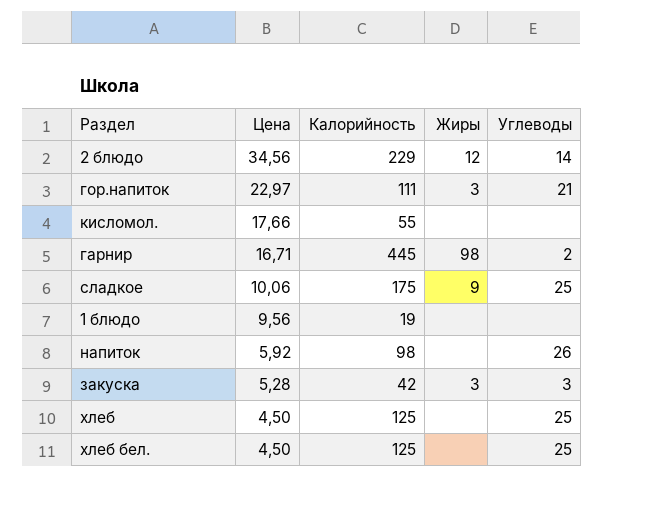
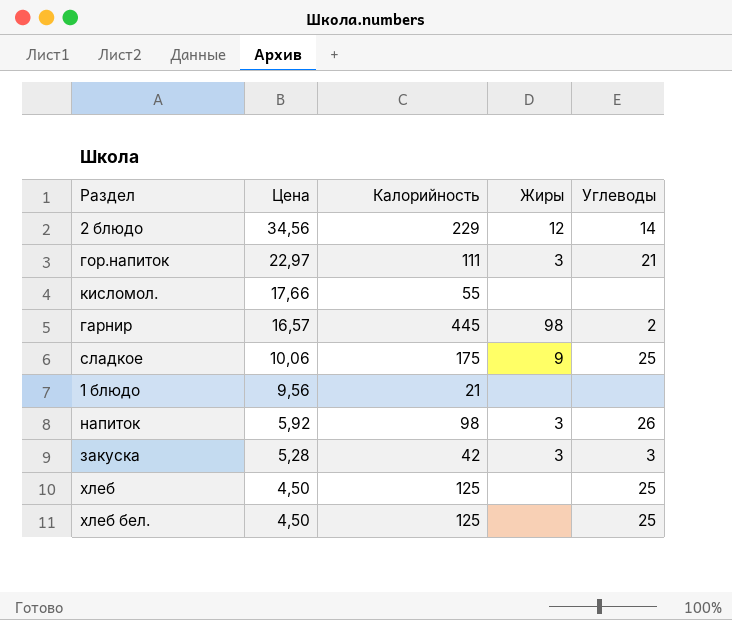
гарнир | Цена: 16,71 -> 16,57
1 блюдо | Калорийность: 19 -> 21
напиток | Жиры: none -> 3

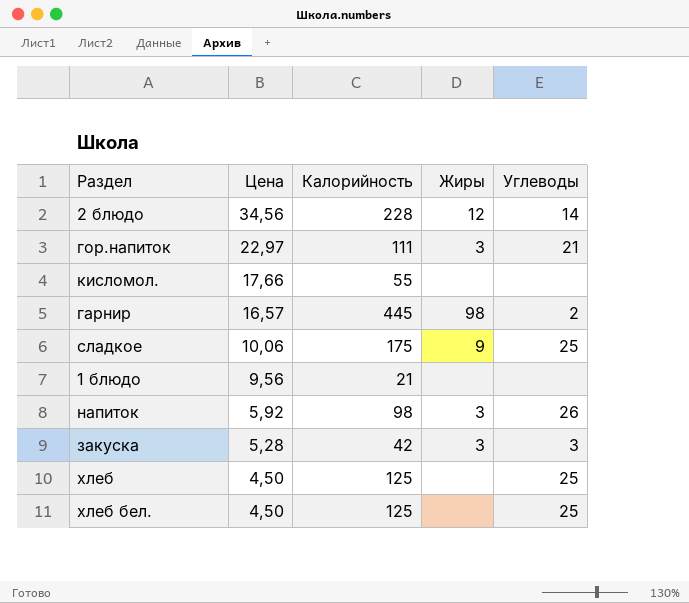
2 блюдо | Калорийность: 229 -> 228

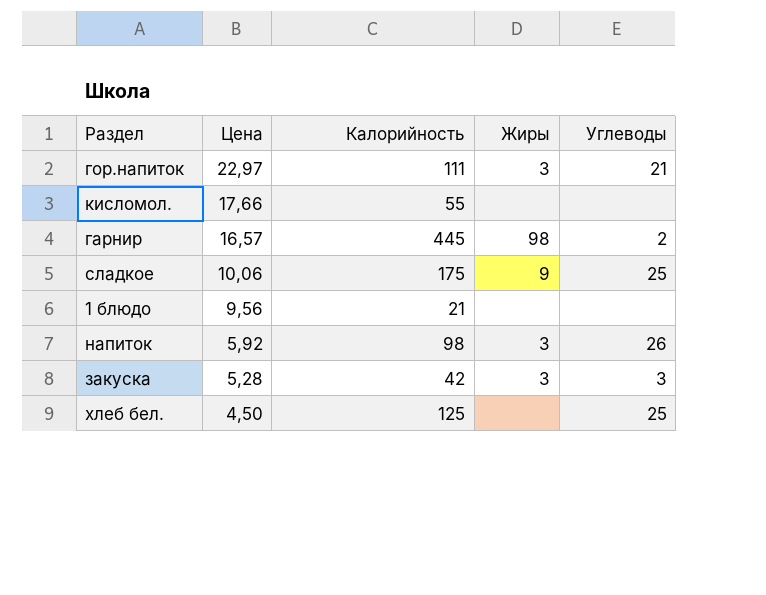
row 2 блюдо: 34,56 | 228 | 12 | 14 -> none
row хлеб: 4,50 | 125 | none | 25 -> none

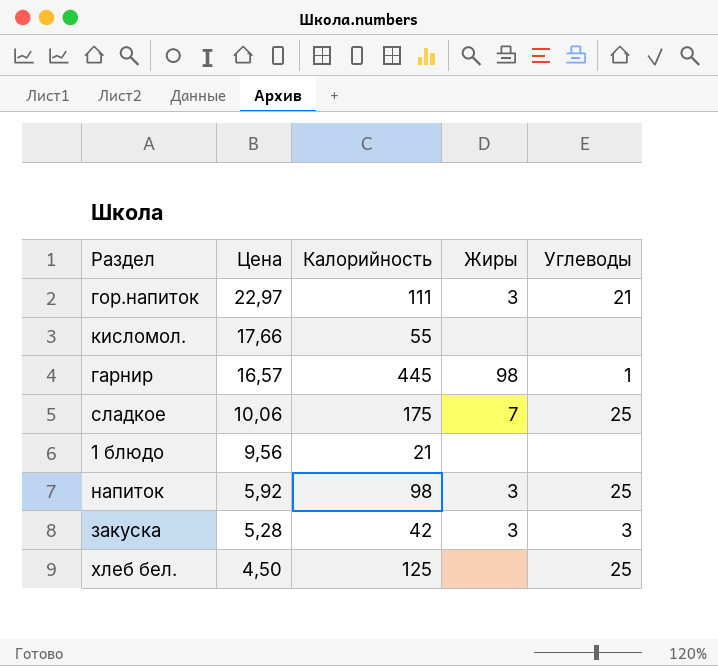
гарнир | Углеводы: 2 -> 1
сладкое | Жиры: 9 -> 7
напиток | Углеводы: 26 -> 25

